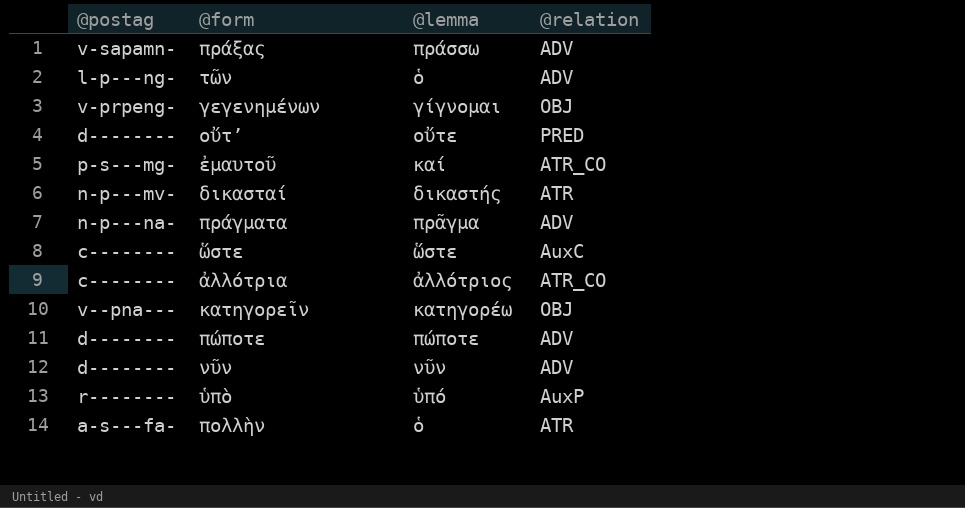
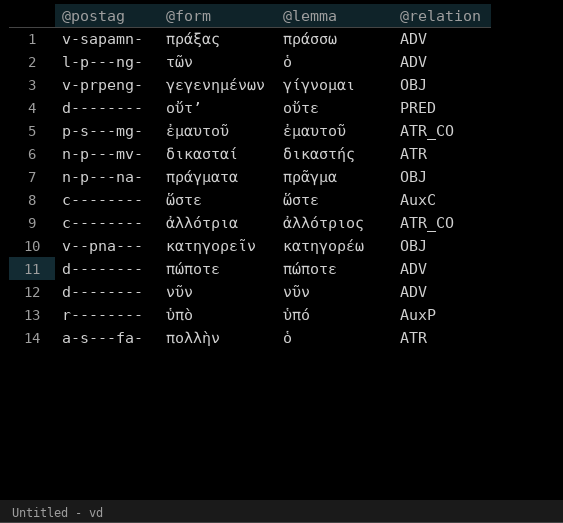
ἐμαυτοῦ | @lemma: καί -> ἐμαυτοῦ
πράγματα | @relation: ADV -> OBJ

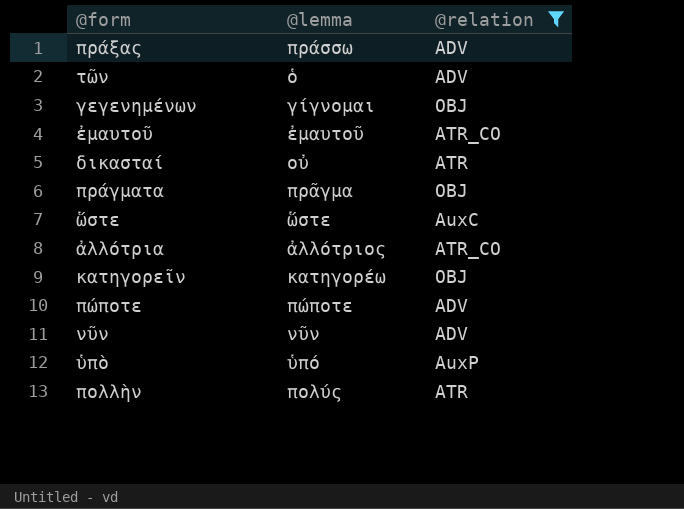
filter: none -> @relation != PRED
column @postag | position: 1 -> none
δικασταί | @lemma: δικαστής -> οὐ
πολλὴν | @lemma: ὁ -> πολύς

